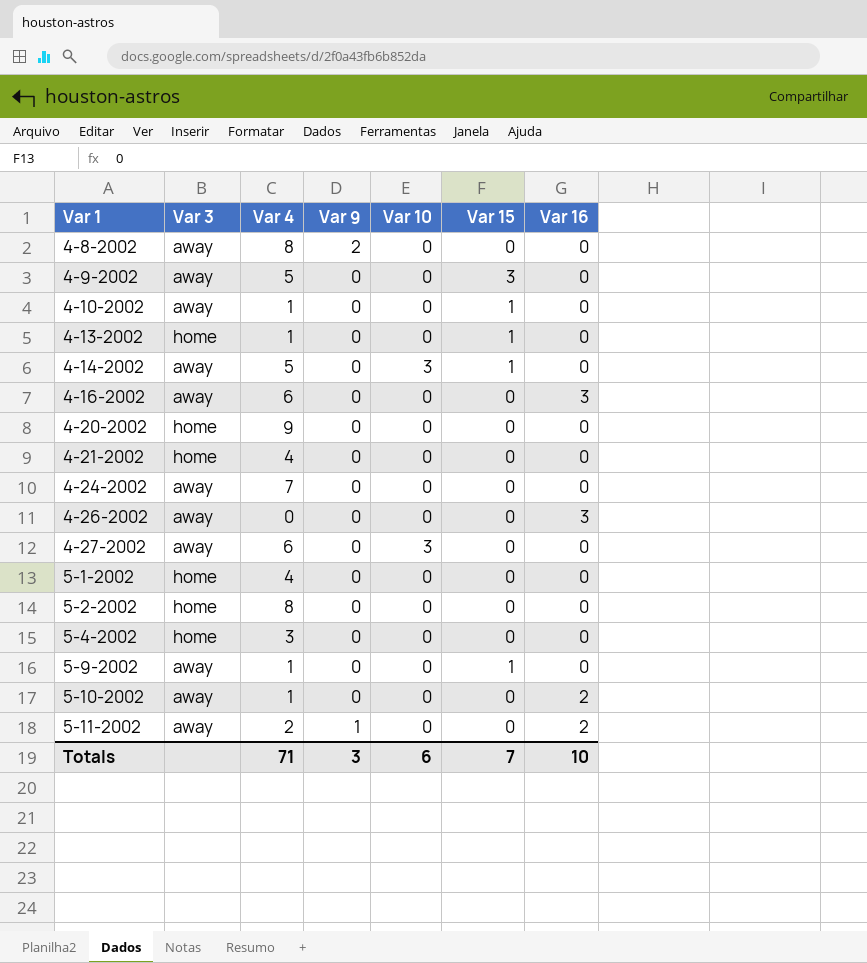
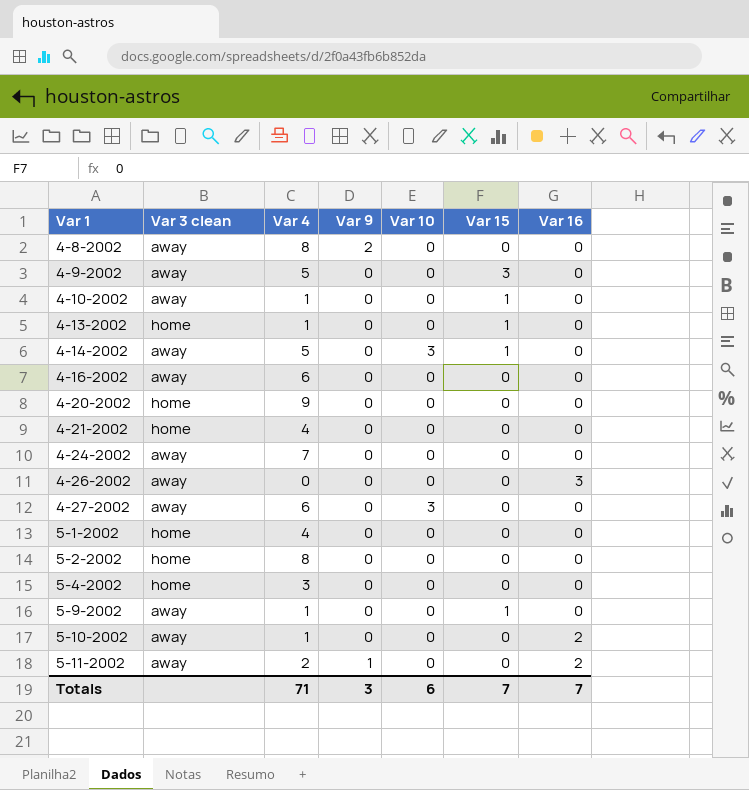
column name: Var 3 -> Var 3 clean
4-16-2002 | Var 16: 3 -> 0
Totals | Var 16: 10 -> 7

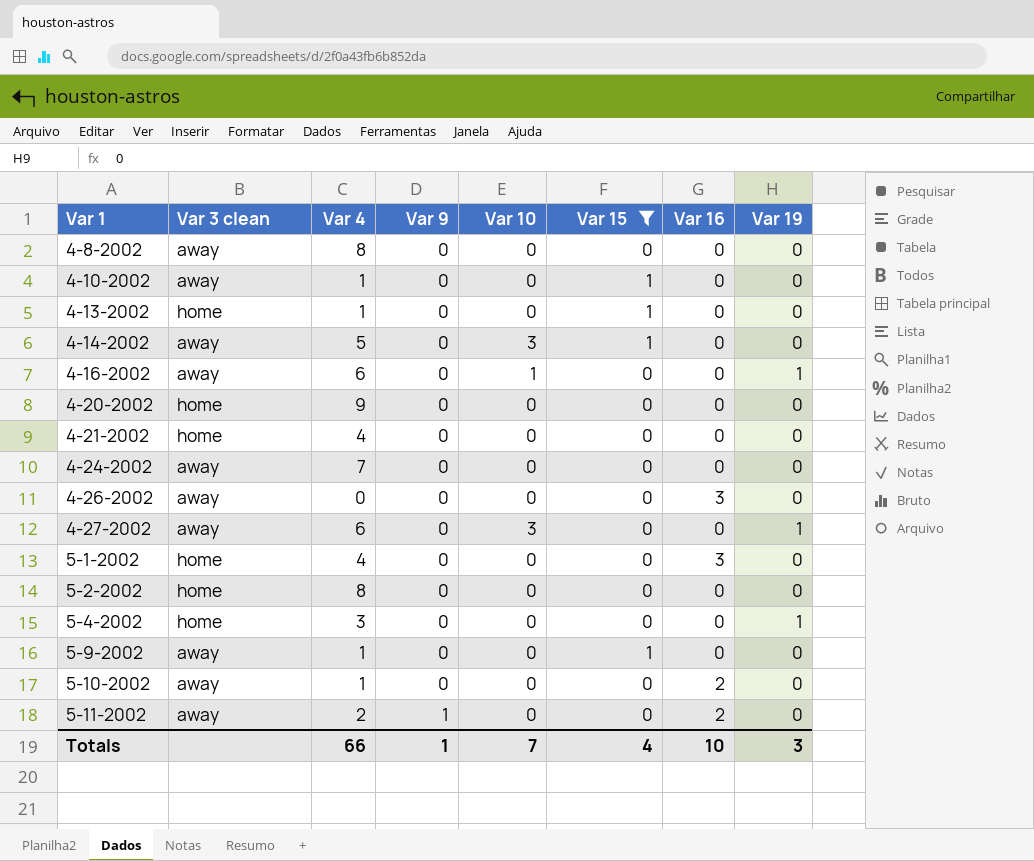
filter: none -> Var 15 != 3
column Var 19 | position: none -> 8
4-8-2002 | Var 9: 2 -> 0
4-16-2002 | Var 10: 0 -> 1
5-1-2002 | Var 16: 0 -> 3
Totals | Var 4: 71 -> 66
Totals | Var 9: 3 -> 1
Totals | Var 10: 6 -> 7
Totals | Var 15: 7 -> 4
Totals | Var 16: 7 -> 10

